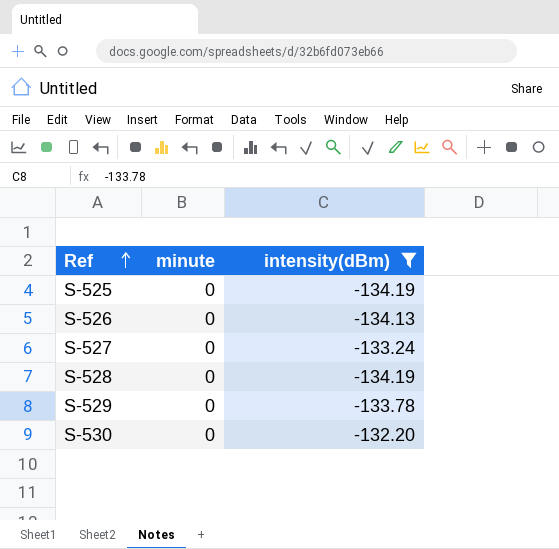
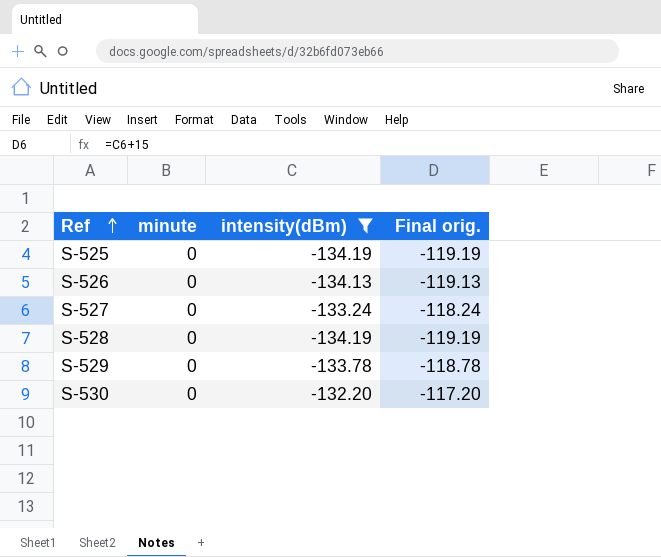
column Final orig. | formula: none -> [intensity(dBm)] + 15

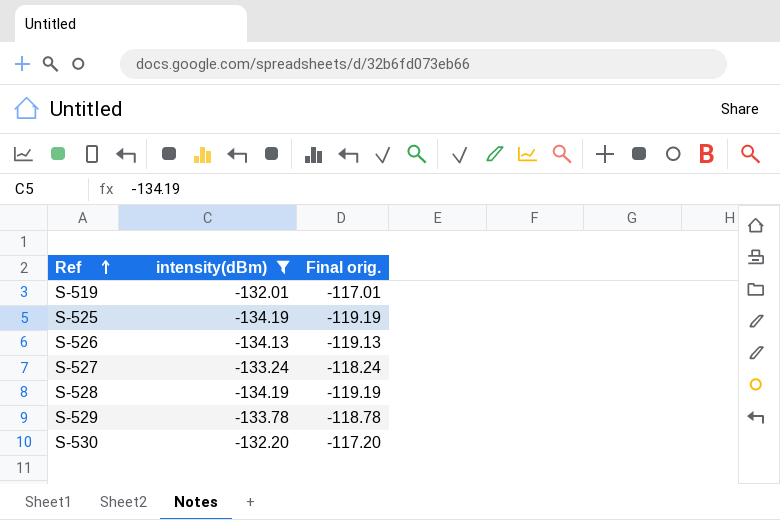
column minute | position: 2 -> none
row S-519: none -> -132.01 | -117.01

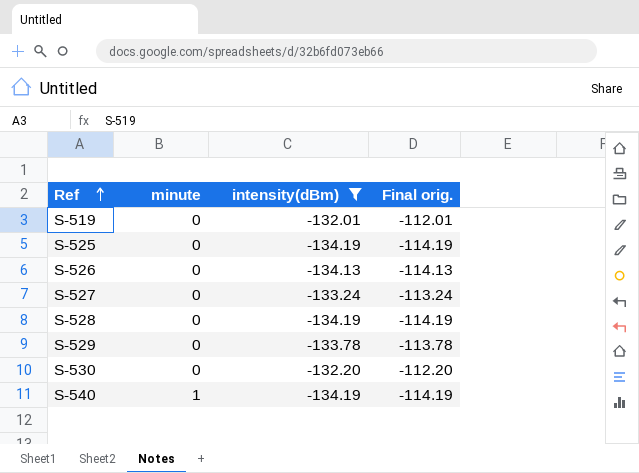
column minute | position: none -> 2
column Final orig. | formula: [intensity(dBm)] + 15 -> [intensity(dBm)] + 20
row S-540: none -> 1 | -134.19 | -114.19

